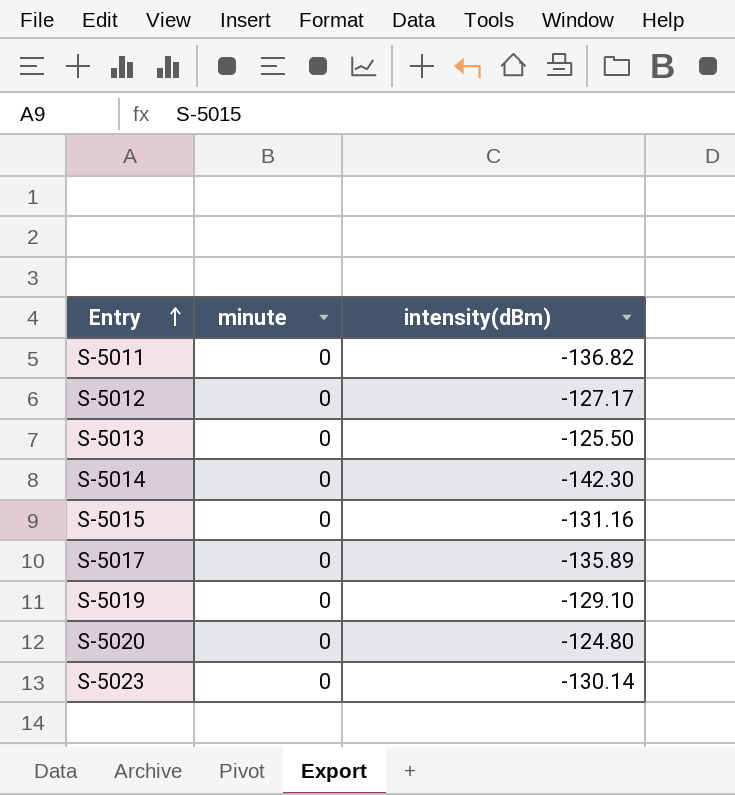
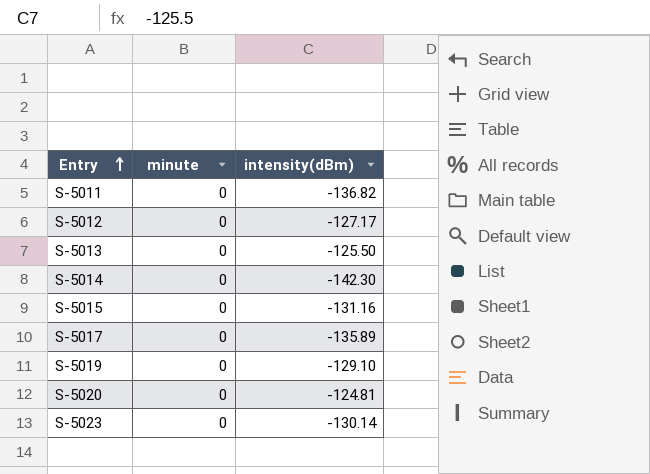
S-5020 | intensity(dBm): -124.80 -> -124.81

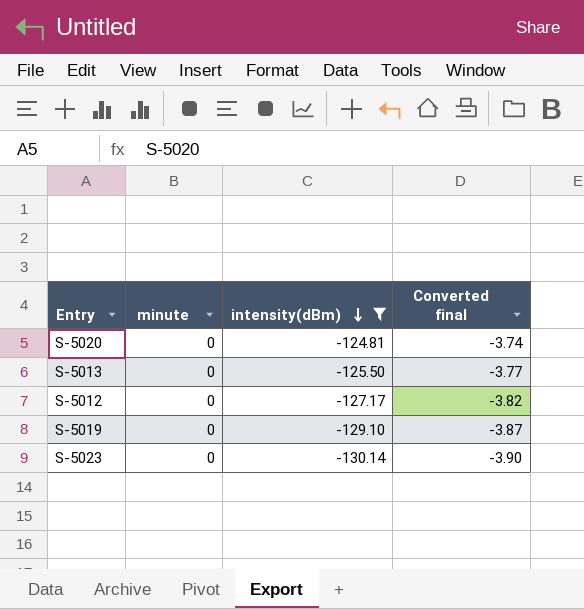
filter: none -> intensity(dBm) >= -130.14
row order: Entry ascending -> intensity(dBm) descending
column Converted final | formula: none -> [intensity(dBm)] * 0.03

